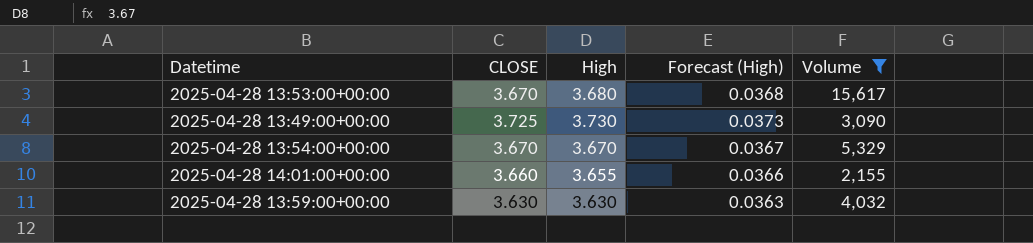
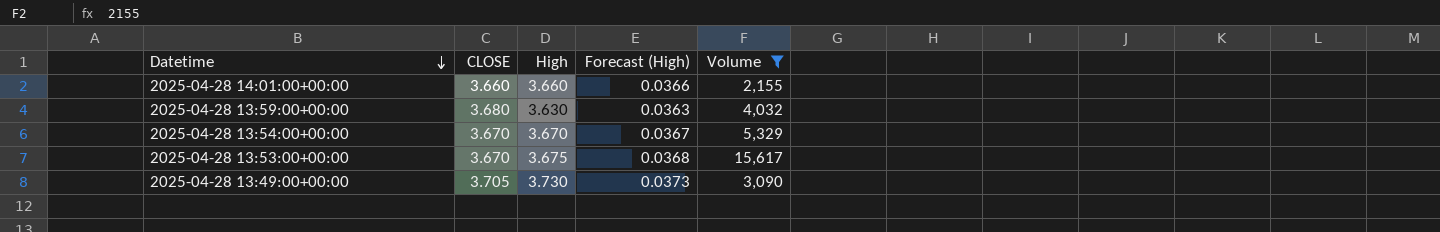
row order: none -> Datetime descending
2025-04-28 14:01:00+00:00 | High: 3.655 -> 3.660
2025-04-28 13:59:00+00:00 | CLOSE: 3.630 -> 3.680
2025-04-28 13:53:00+00:00 | High: 3.680 -> 3.675
2025-04-28 13:49:00+00:00 | CLOSE: 3.725 -> 3.705

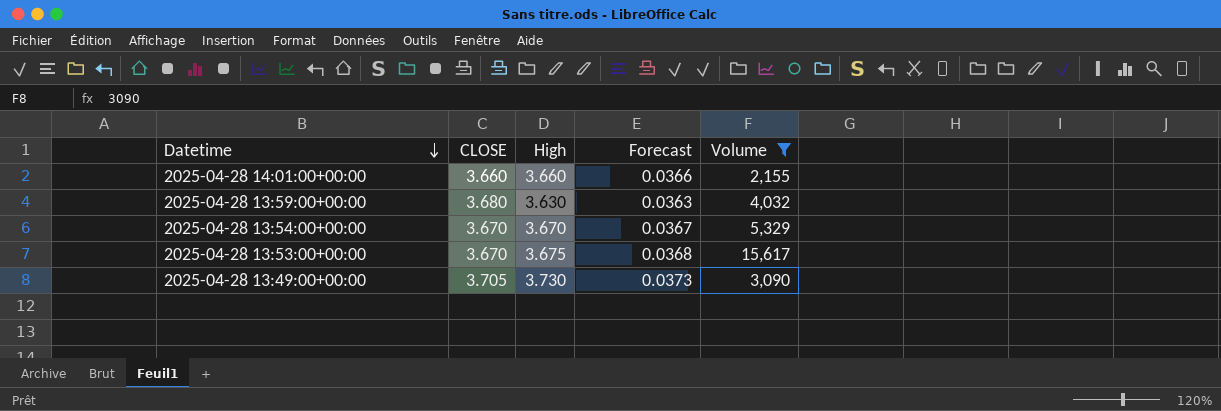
column name: Forecast (High) -> Forecast

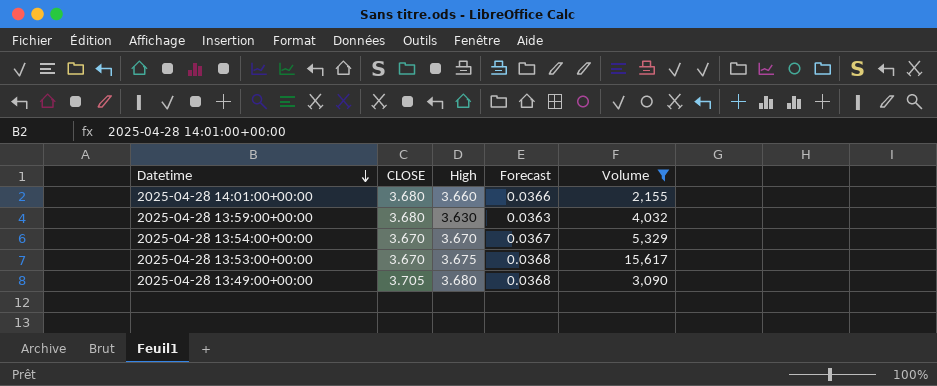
2025-04-28 14:01:00+00:00 | CLOSE: 3.660 -> 3.680
2025-04-28 13:49:00+00:00 | High: 3.730 -> 3.680
2025-04-28 13:49:00+00:00 | Forecast: 0.0373 -> 0.0368

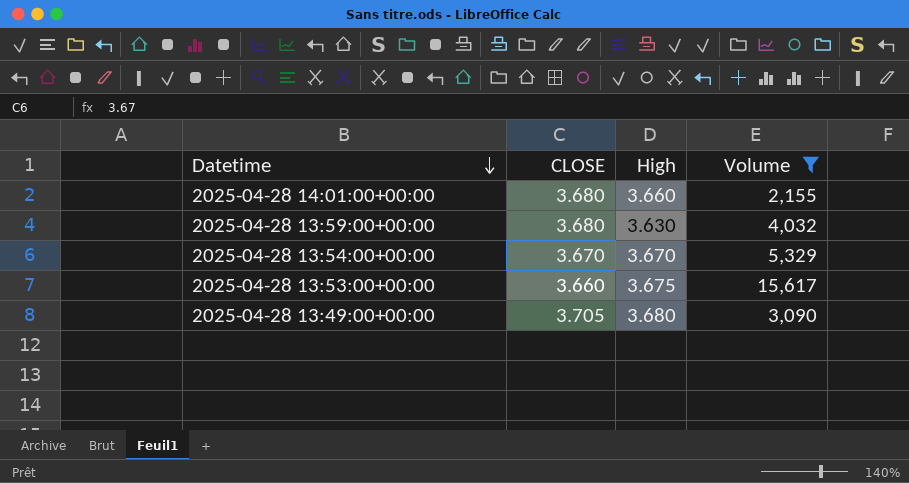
column Forecast | formula: [High] * 0.01 -> none
2025-04-28 13:53:00+00:00 | CLOSE: 3.670 -> 3.660

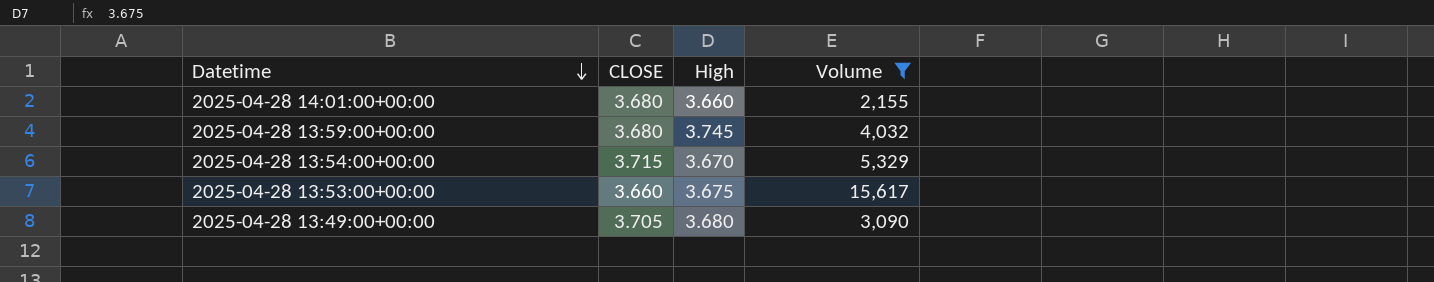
2025-04-28 13:59:00+00:00 | High: 3.630 -> 3.745
2025-04-28 13:54:00+00:00 | CLOSE: 3.670 -> 3.715

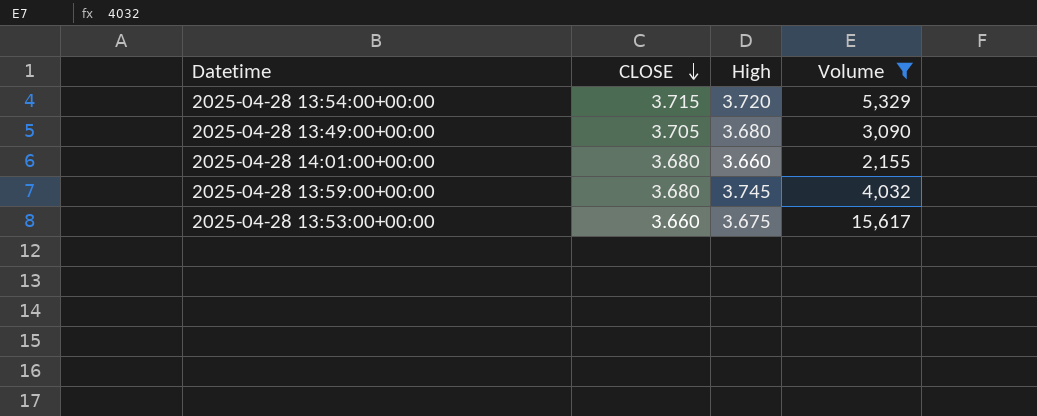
row order: Datetime descending -> CLOSE descending
2025-04-28 13:54:00+00:00 | High: 3.670 -> 3.720

